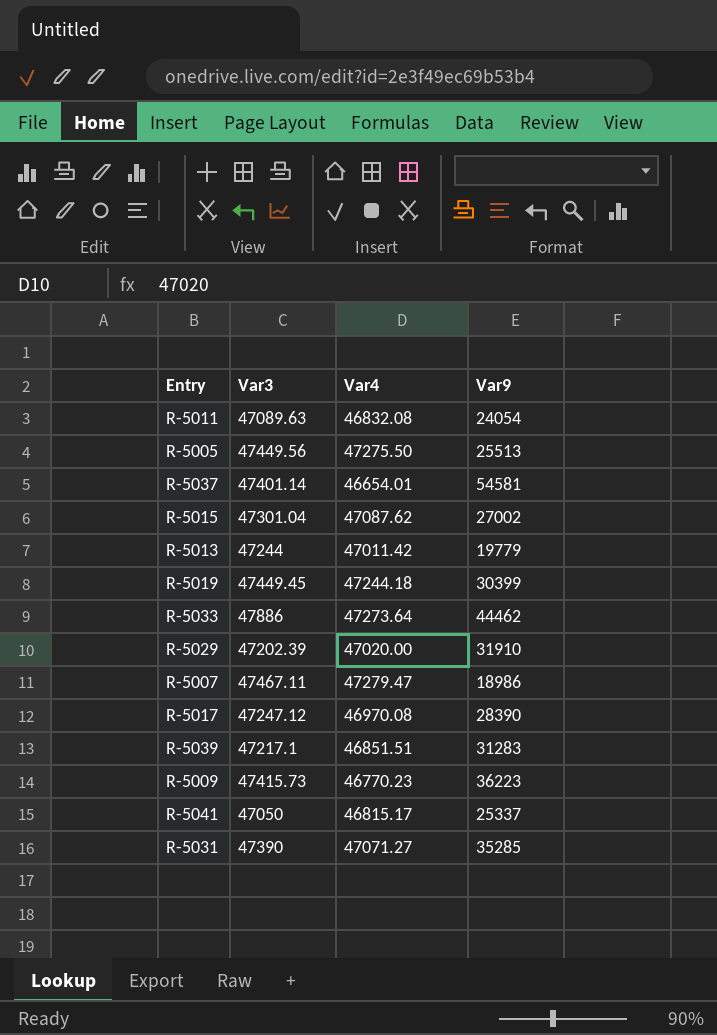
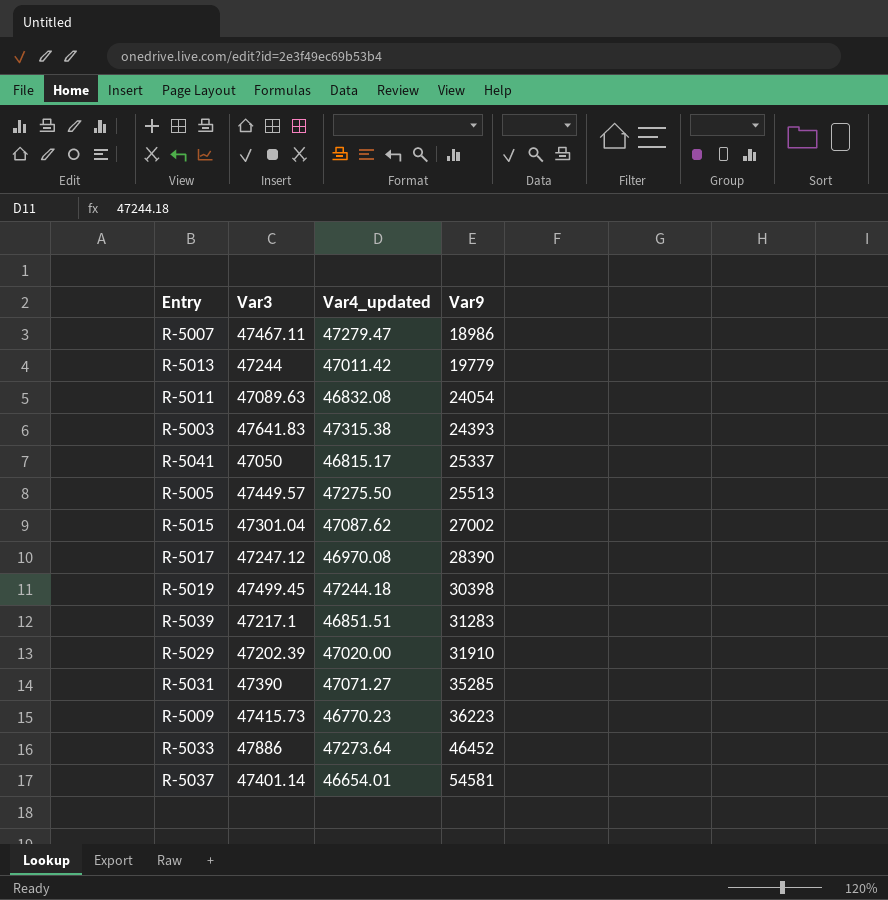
row order: none -> Var9 ascending
column name: Var4 -> Var4_updated
row R-5003: none -> 47641.83 | 47315.38 | 24393
R-5005 | Var3: 47449.56 -> 47449.57
R-5019 | Var3: 47449.45 -> 47499.45
R-5019 | Var9: 30399 -> 30398
R-5033 | Var9: 44462 -> 46452

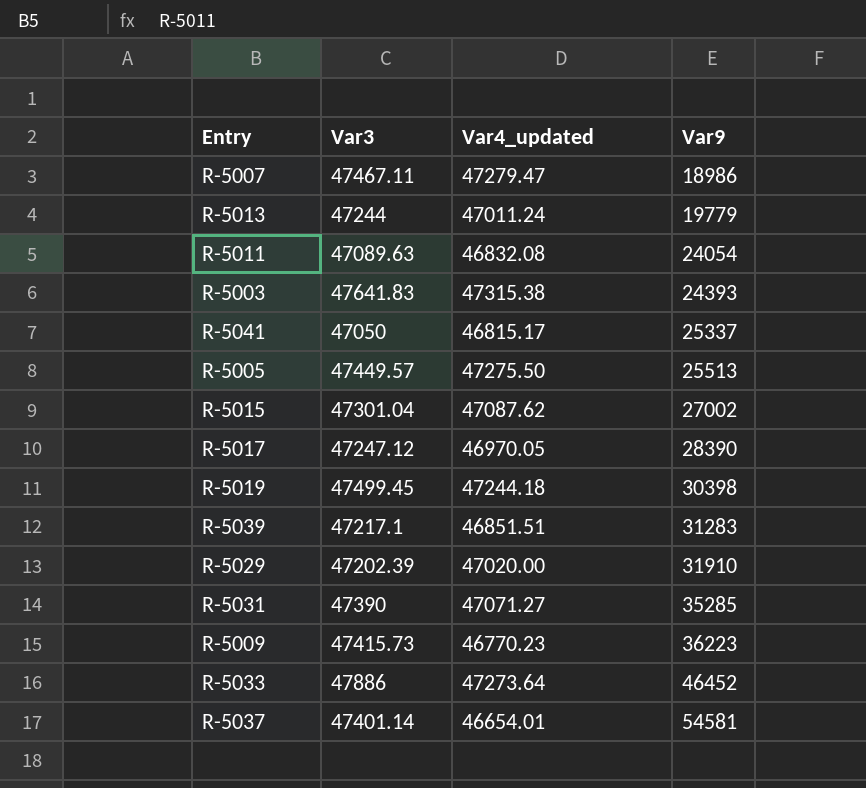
R-5013 | Var4_updated: 47011.42 -> 47011.24
R-5017 | Var4_updated: 46970.08 -> 46970.05

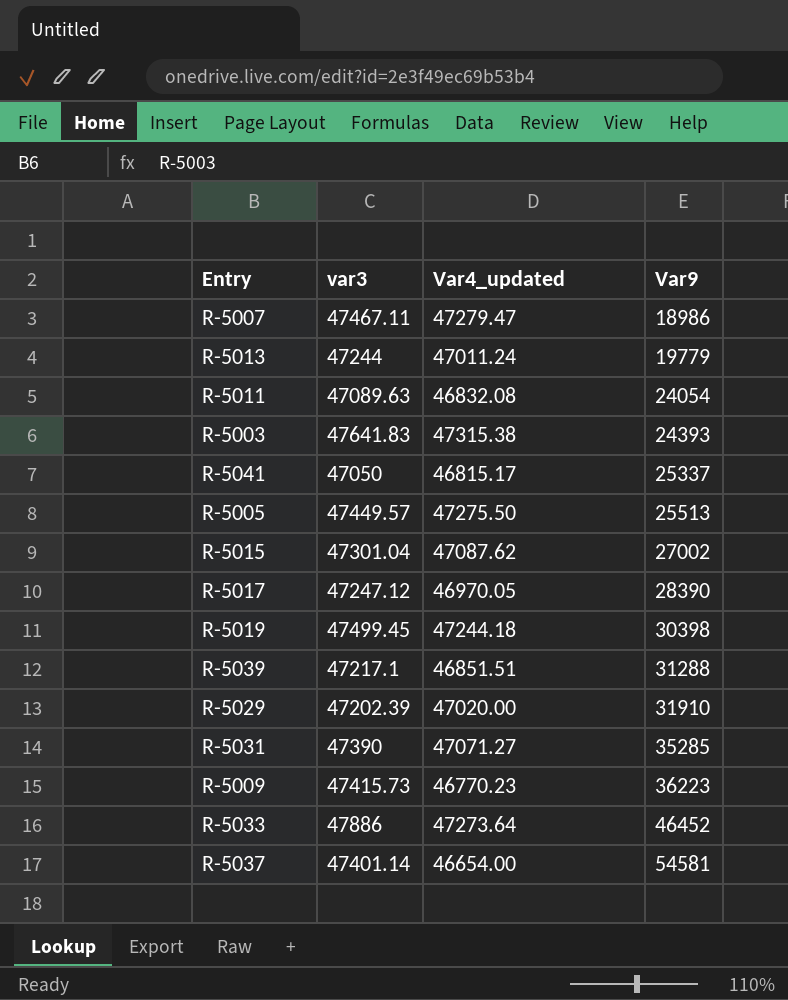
column name: Var3 -> var3
R-5039 | Var9: 31283 -> 31288
R-5037 | Var4_updated: 46654.01 -> 46654.00

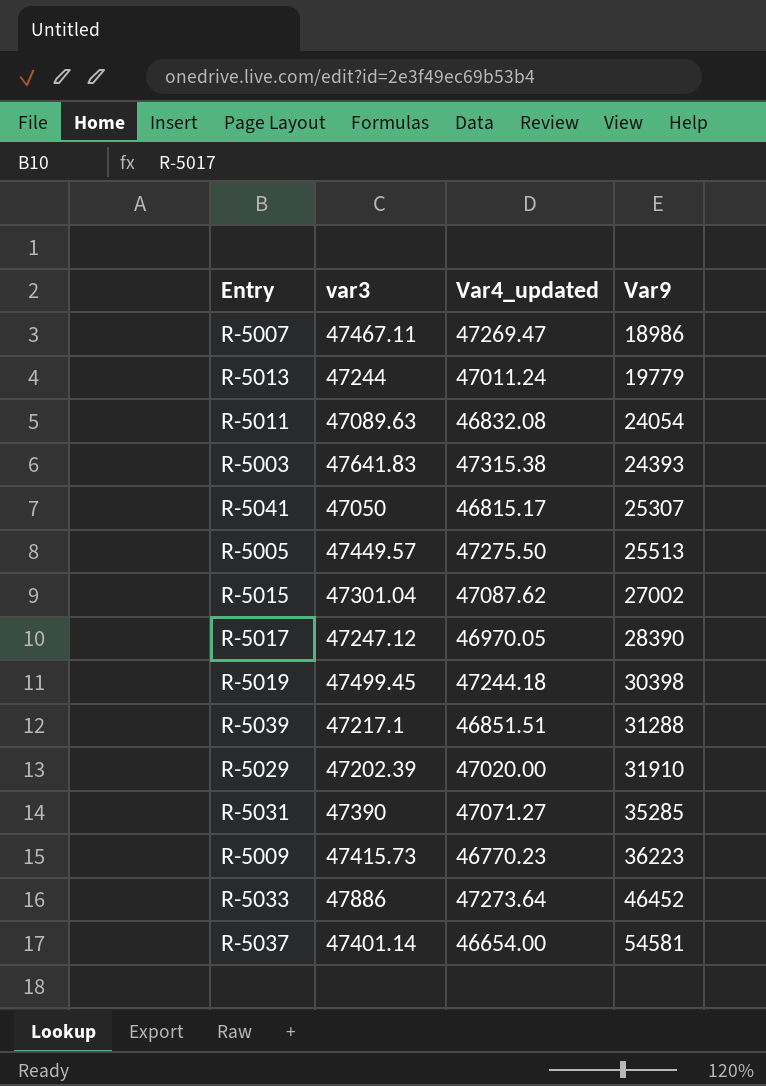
R-5007 | Var4_updated: 47279.47 -> 47269.47
R-5041 | Var9: 25337 -> 25307

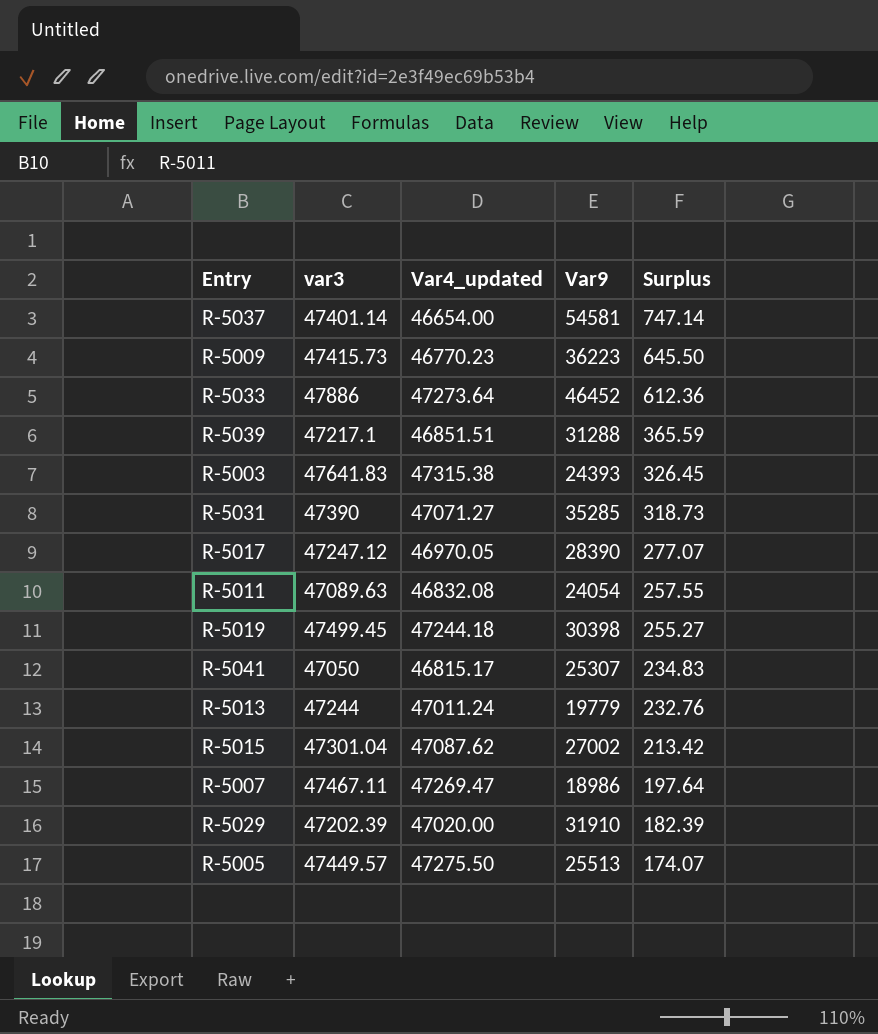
row order: Var9 ascending -> Surplus descending
column Surplus | formula: none -> [var3] - [Var4_updated]

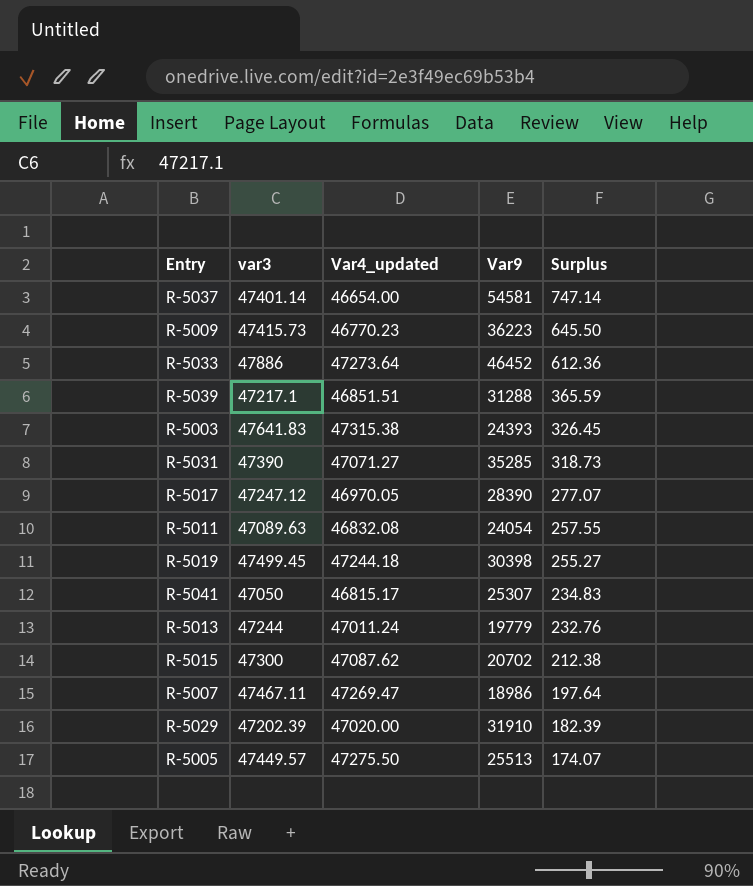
R-5015 | var3: 47301.04 -> 47300
R-5015 | Var9: 27002 -> 20702
R-5015 | Surplus: 213.42 -> 212.38

